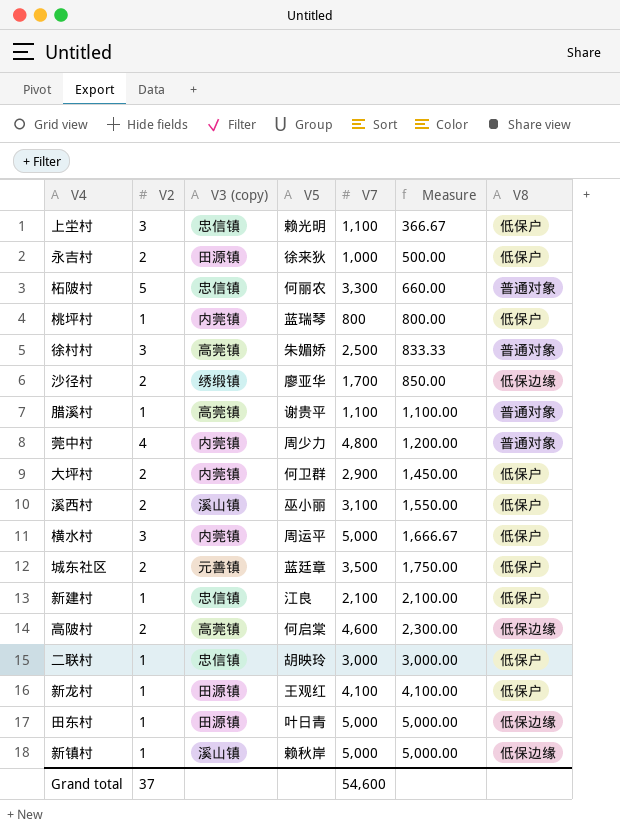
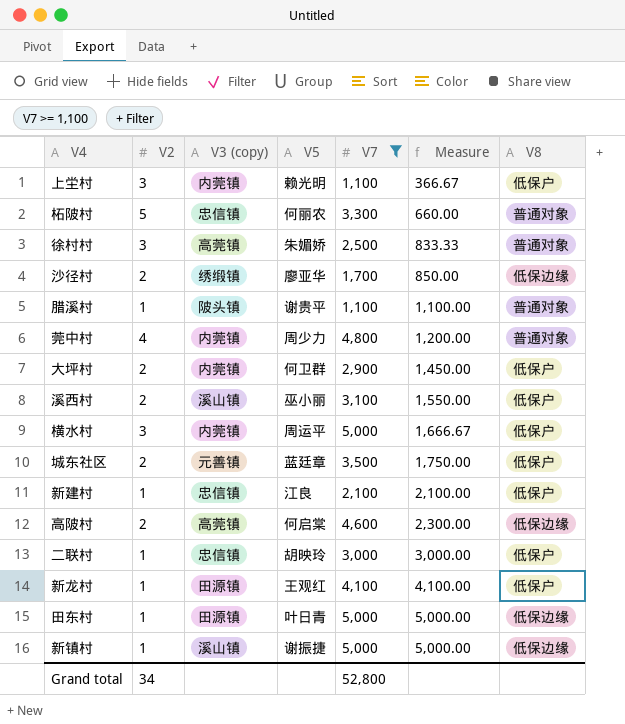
filter: none -> V7 >= 1,100
上坣村 | V3 (copy): 忠信镇 -> 内莞镇
腊溪村 | V3 (copy): 高莞镇 -> 陂头镇
新镇村 | V5: 赖秋岸 -> 谢振捷
Grand total | V2: 37 -> 34
Grand total | V7: 54,600 -> 52,800

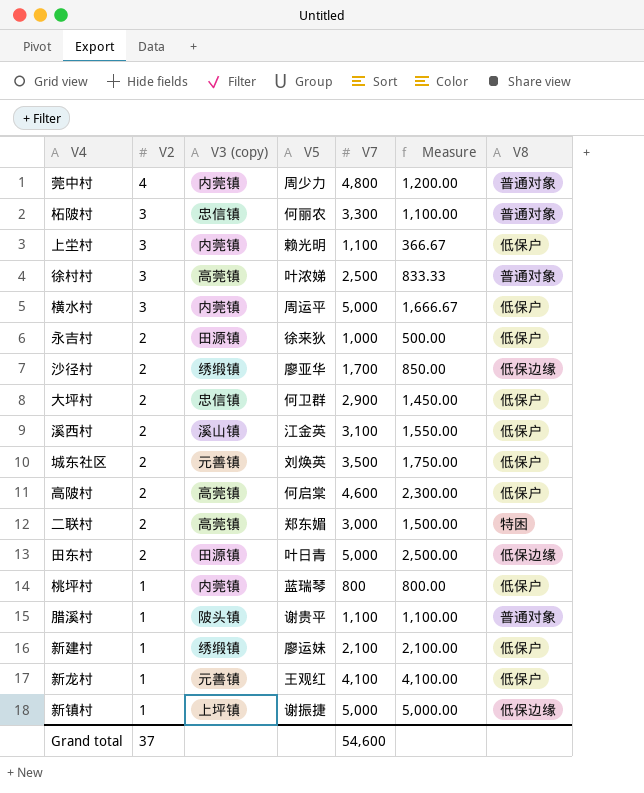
filter: V7 >= 1,100 -> none
row order: Measure ascending -> V2 descending
柘陂村 | V2: 5 -> 3
柘陂村 | Measure: 660.00 -> 1,100.00
徐村村 | V5: 朱媚娇 -> 叶浓娣
大坪村 | V3 (copy): 内莞镇 -> 忠信镇
溪西村 | V5: 巫小丽 -> 江金英
城东社区 | V5: 蓝廷章 -> 刘焕英
高陂村 | V8: 低保边缘 -> 低保户
二联村 | V2: 1 -> 2
二联村 | V3 (copy): 忠信镇 -> 高莞镇
二联村 | V5: 胡映玲 -> 郑东媚
二联村 | Measure: 3,000.00 -> 1,500.00
二联村 | V8: 低保户 -> 特困
田东村 | V2: 1 -> 2
田东村 | Measure: 5,000.00 -> 2,500.00
新建村 | V3 (copy): 忠信镇 -> 绣缎镇
新建村 | V5: 江良 -> 廖运妹
新龙村 | V3 (copy): 田源镇 -> 元善镇
新镇村 | V3 (copy): 溪山镇 -> 上坪镇
Grand total | V2: 34 -> 37
Grand total | V7: 52,800 -> 54,600

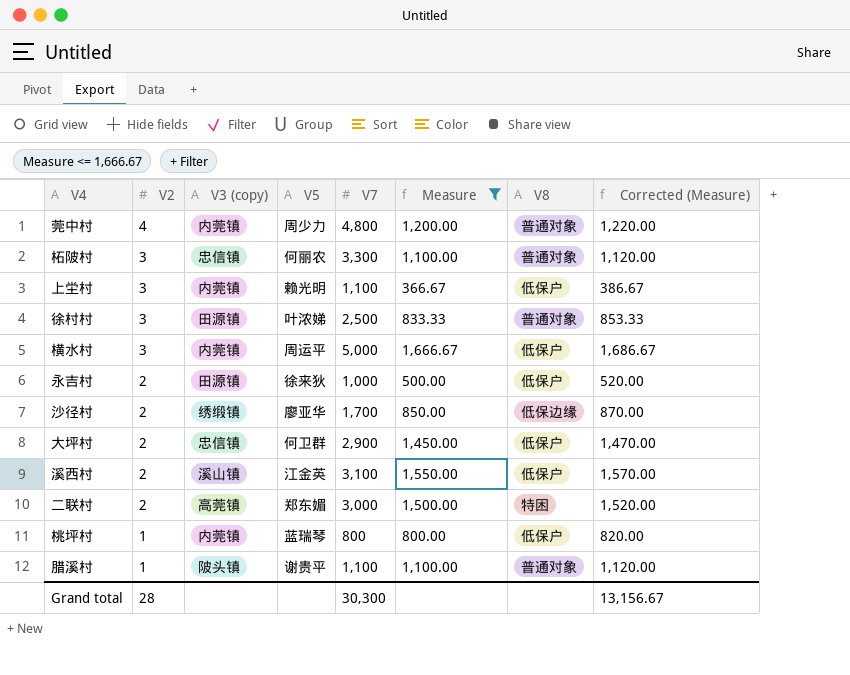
filter: none -> Measure <= 1,666.67
column Corrected (Measure) | formula: none -> [Measure] + 20
徐村村 | V3 (copy): 高莞镇 -> 田源镇
Grand total | V2: 37 -> 28
Grand total | V7: 54,600 -> 30,300

